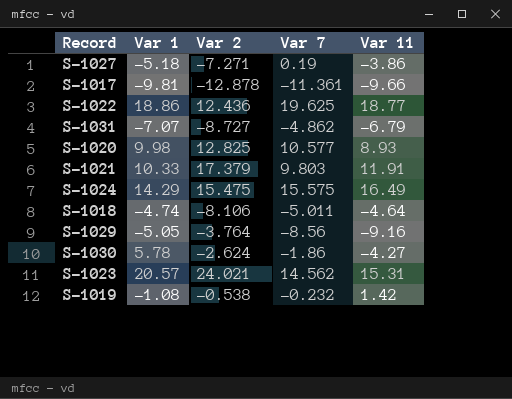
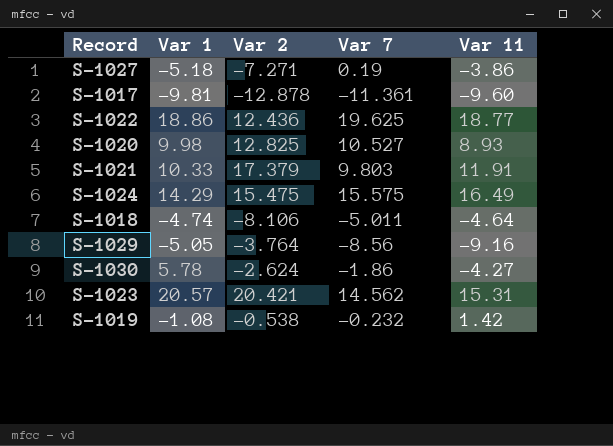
row S-1031: -7.07 | -8.727 | -4.862 | -6.79 -> none
S-1017 | Var 11: -9.66 -> -9.60
S-1020 | Var 7: 10.577 -> 10.527
S-1023 | Var 2: 24.021 -> 20.421

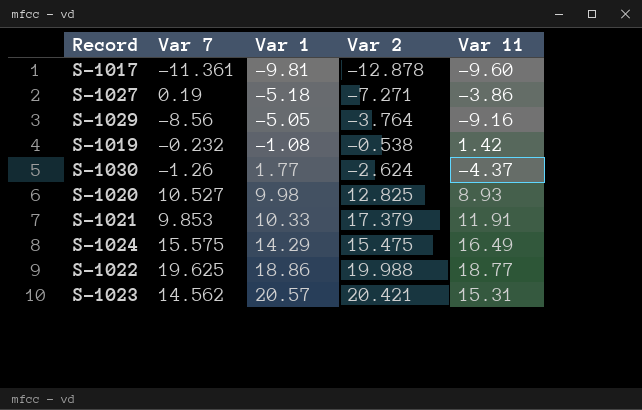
row order: none -> Var 1 ascending
column Var 7 | position: 4 -> 2
row S-1018: -4.74 | -8.106 | -5.011 | -4.64 -> none
S-1030 | Var 7: -1.86 -> -1.26
S-1030 | Var 1: 5.78 -> 1.77
S-1030 | Var 11: -4.27 -> -4.37
S-1021 | Var 7: 9.803 -> 9.853
S-1022 | Var 2: 12.436 -> 19.988

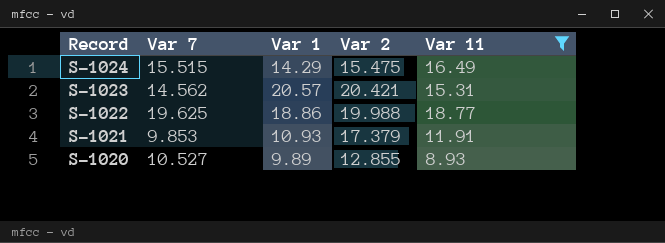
filter: none -> Var 11 >= 8.93
row order: Var 1 ascending -> Record descending
S-1024 | Var 7: 15.575 -> 15.515
S-1021 | Var 1: 10.33 -> 10.93
S-1020 | Var 1: 9.98 -> 9.89
S-1020 | Var 2: 12.825 -> 12.855

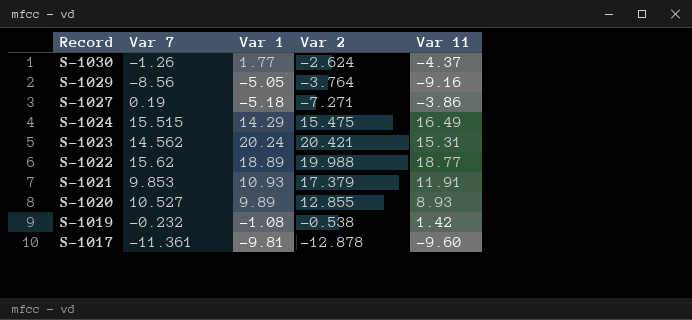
filter: Var 11 >= 8.93 -> none
S-1023 | Var 1: 20.57 -> 20.24
S-1022 | Var 7: 19.625 -> 15.62
S-1022 | Var 1: 18.86 -> 18.89

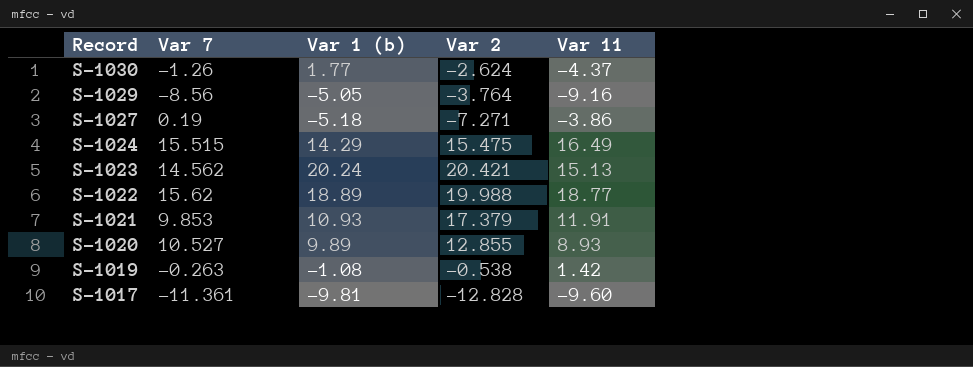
column name: Var 1 -> Var 1 (b)
S-1023 | Var 11: 15.31 -> 15.13
S-1019 | Var 7: -0.232 -> -0.263
S-1017 | Var 2: -12.878 -> -12.828

